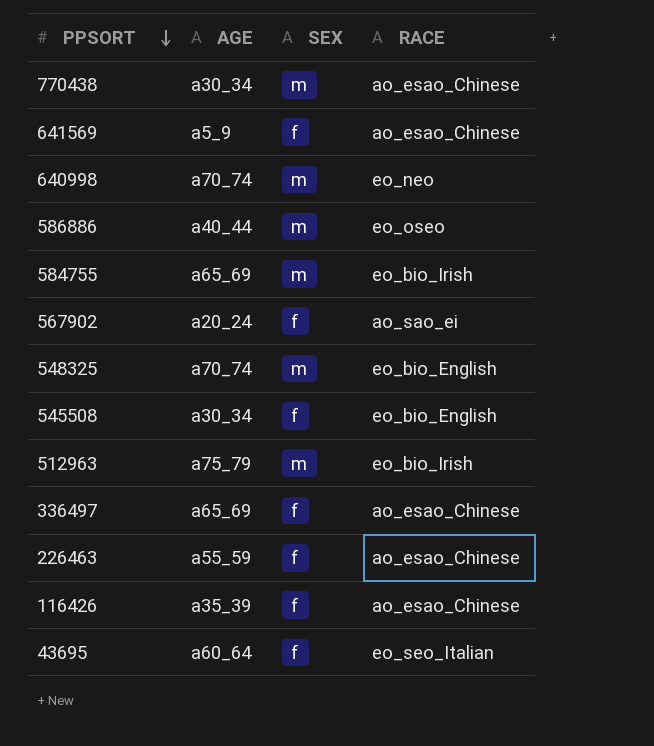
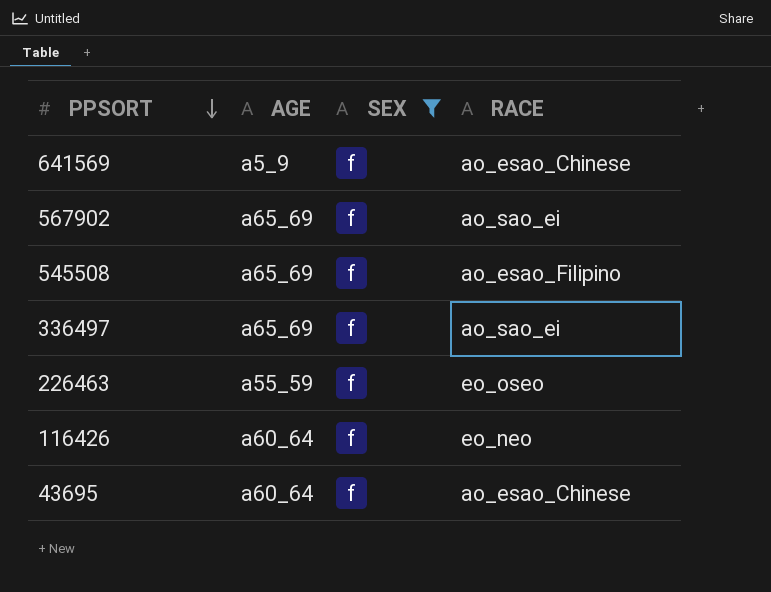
filter: none -> SEX = f
567902 | AGE: a20_24 -> a65_69
545508 | AGE: a30_34 -> a65_69
545508 | RACE: eo_bio_English -> ao_esao_Filipino
336497 | RACE: ao_esao_Chinese -> ao_sao_ei
226463 | RACE: ao_esao_Chinese -> eo_oseo
116426 | AGE: a35_39 -> a60_64
116426 | RACE: ao_esao_Chinese -> eo_neo
43695 | RACE: eo_seo_Italian -> ao_esao_Chinese

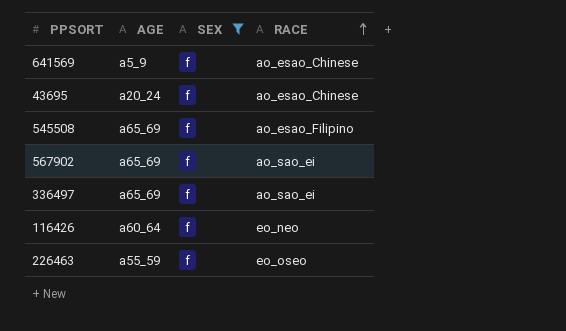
row order: PPSORT descending -> RACE ascending
43695 | AGE: a60_64 -> a20_24

